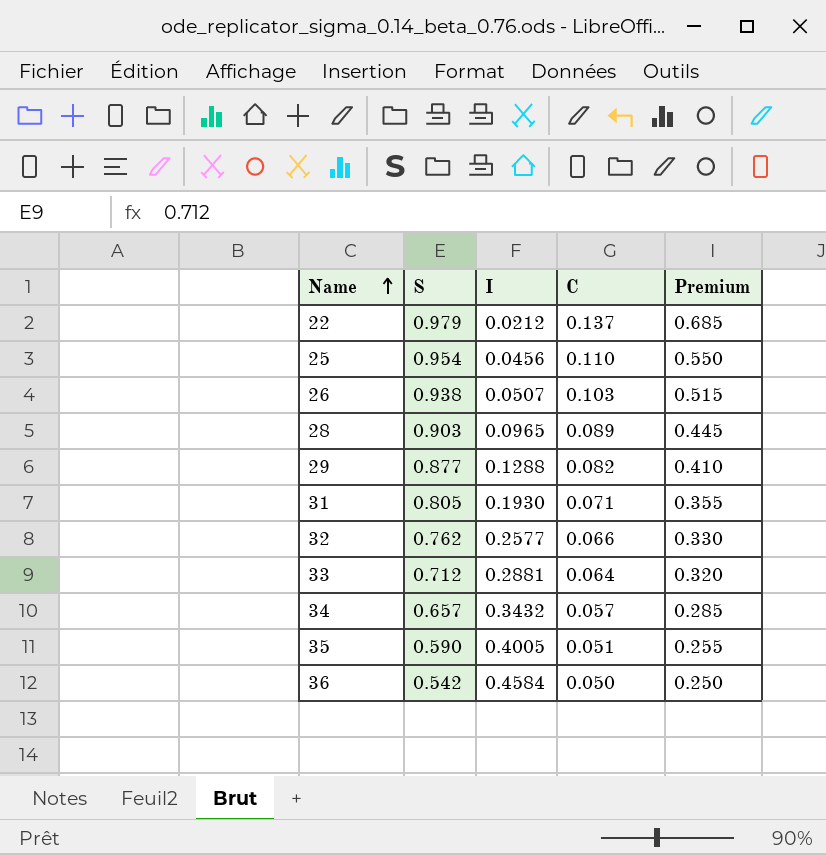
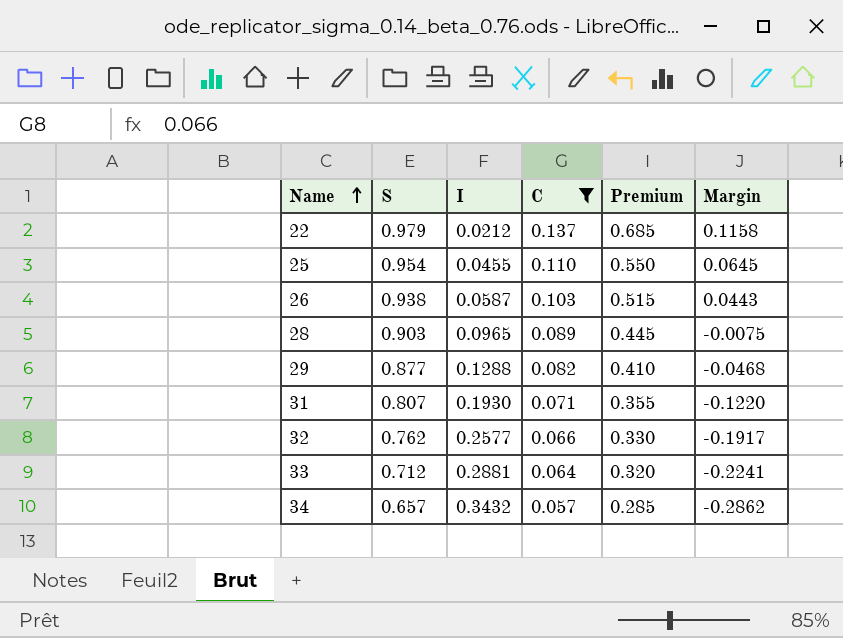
filter: none -> C >= 0.057
column Margin | formula: none -> [C] - [I]
25 | I: 0.0456 -> 0.0455
26 | I: 0.0507 -> 0.0587
31 | S: 0.805 -> 0.807

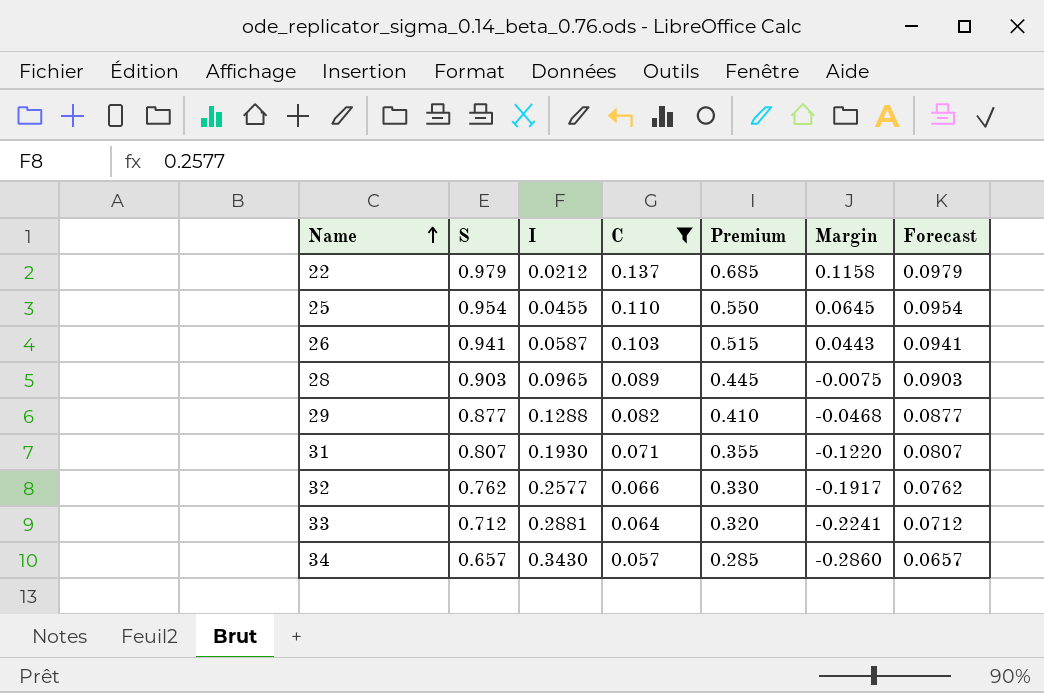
column Forecast | formula: none -> [S] * 0.1
26 | S: 0.938 -> 0.941
34 | I: 0.3432 -> 0.3430
34 | Margin: -0.2862 -> -0.2860

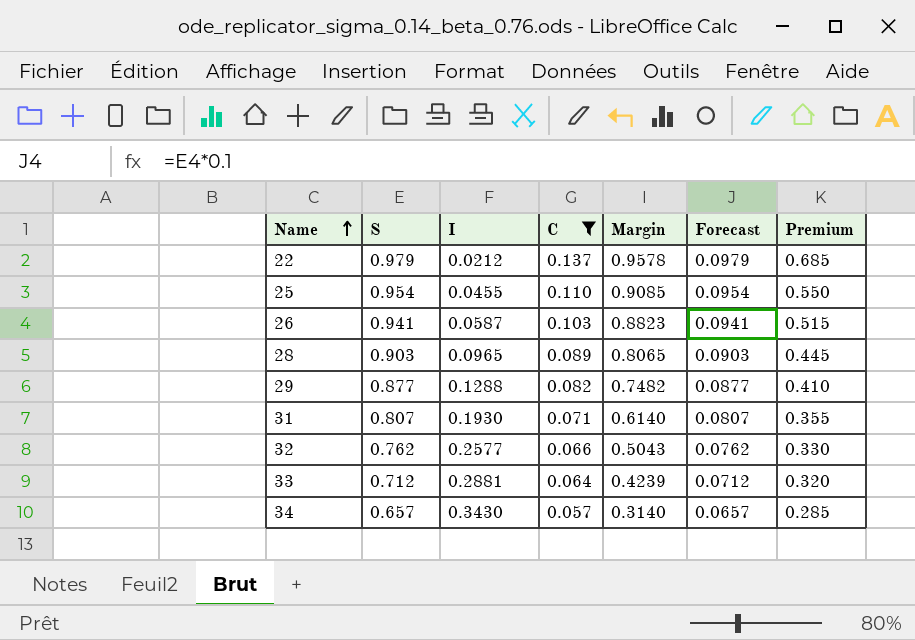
column Margin | formula: [C] - [I] -> [S] - [I]
column Premium | position: 5 -> 7

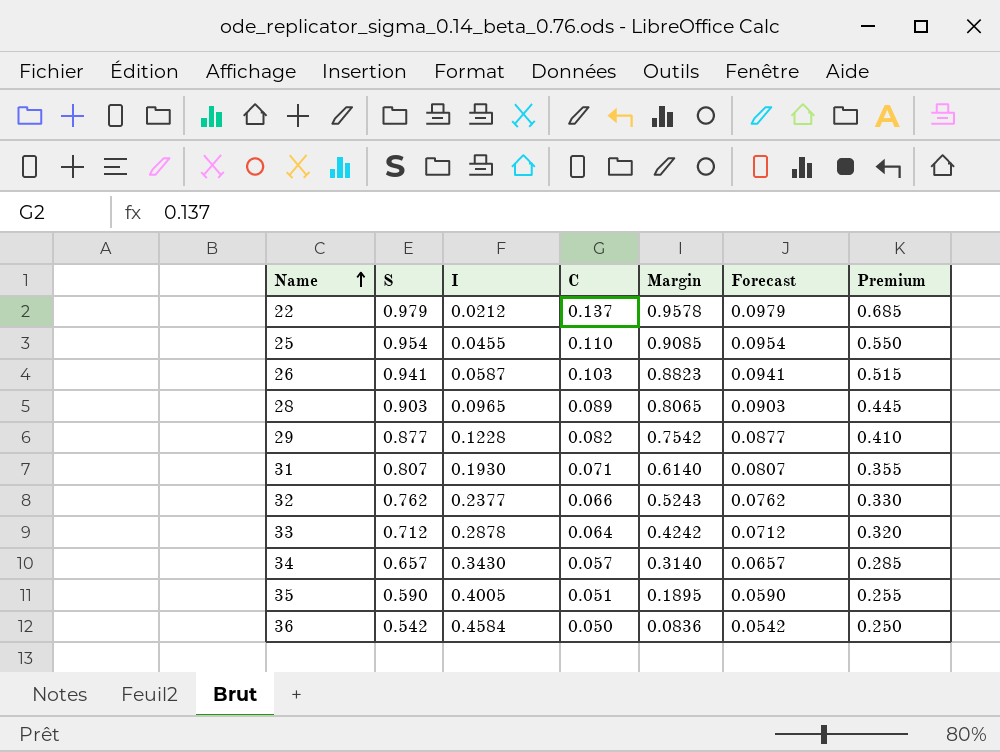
filter: C >= 0.057 -> none
29 | I: 0.1288 -> 0.1228
29 | Margin: 0.7482 -> 0.7542
32 | I: 0.2577 -> 0.2377
32 | Margin: 0.5043 -> 0.5243
33 | I: 0.2881 -> 0.2878
33 | Margin: 0.4239 -> 0.4242

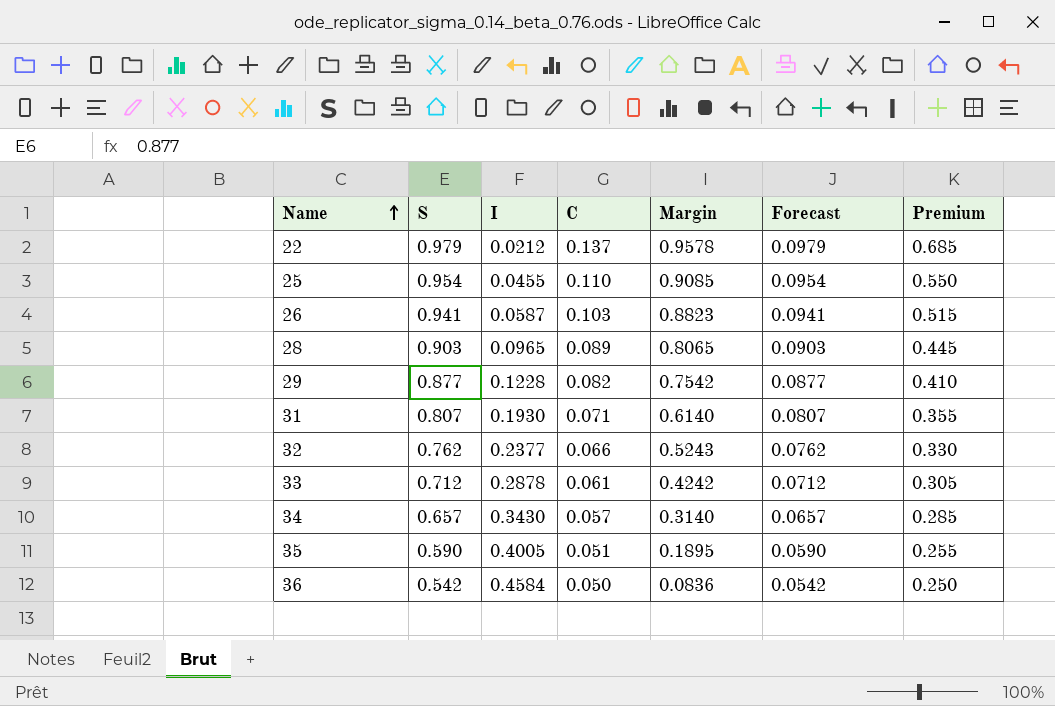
33 | C: 0.064 -> 0.061
33 | Premium: 0.320 -> 0.305

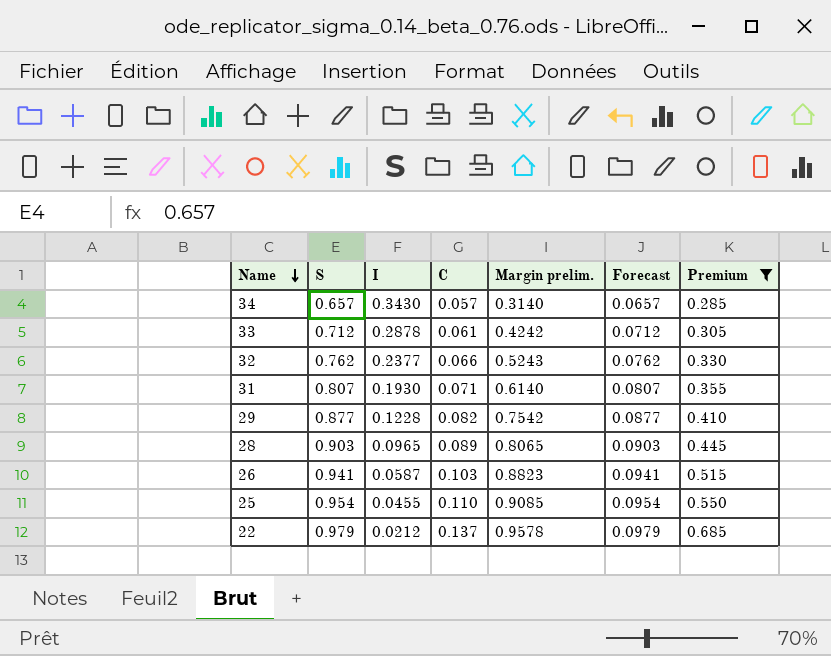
filter: none -> Premium >= 0.285
row order: Name ascending -> Name descending
column name: Margin -> Margin prelim.

